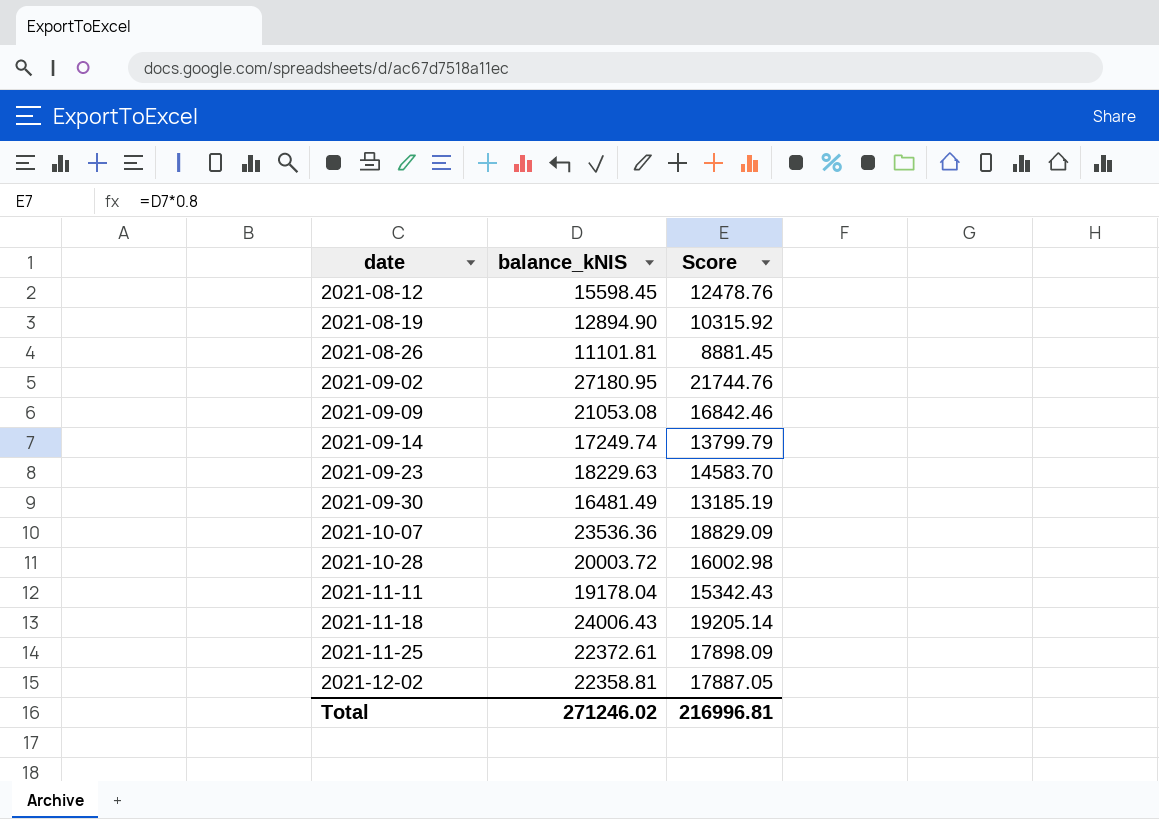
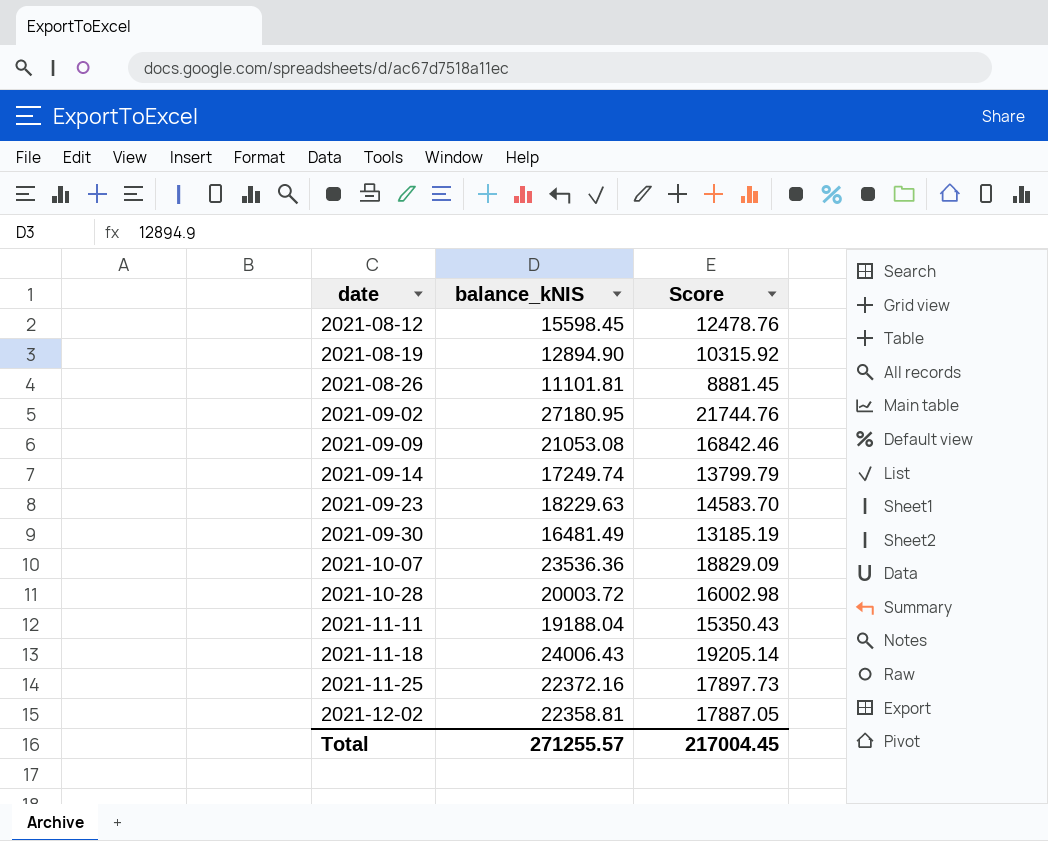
2021-11-11 | balance_kNIS: 19178.04 -> 19188.04
2021-11-11 | Score: 15342.43 -> 15350.43
2021-11-25 | balance_kNIS: 22372.61 -> 22372.16
2021-11-25 | Score: 17898.09 -> 17897.73
Total | balance_kNIS: 271246.02 -> 271255.57
Total | Score: 216996.81 -> 217004.45

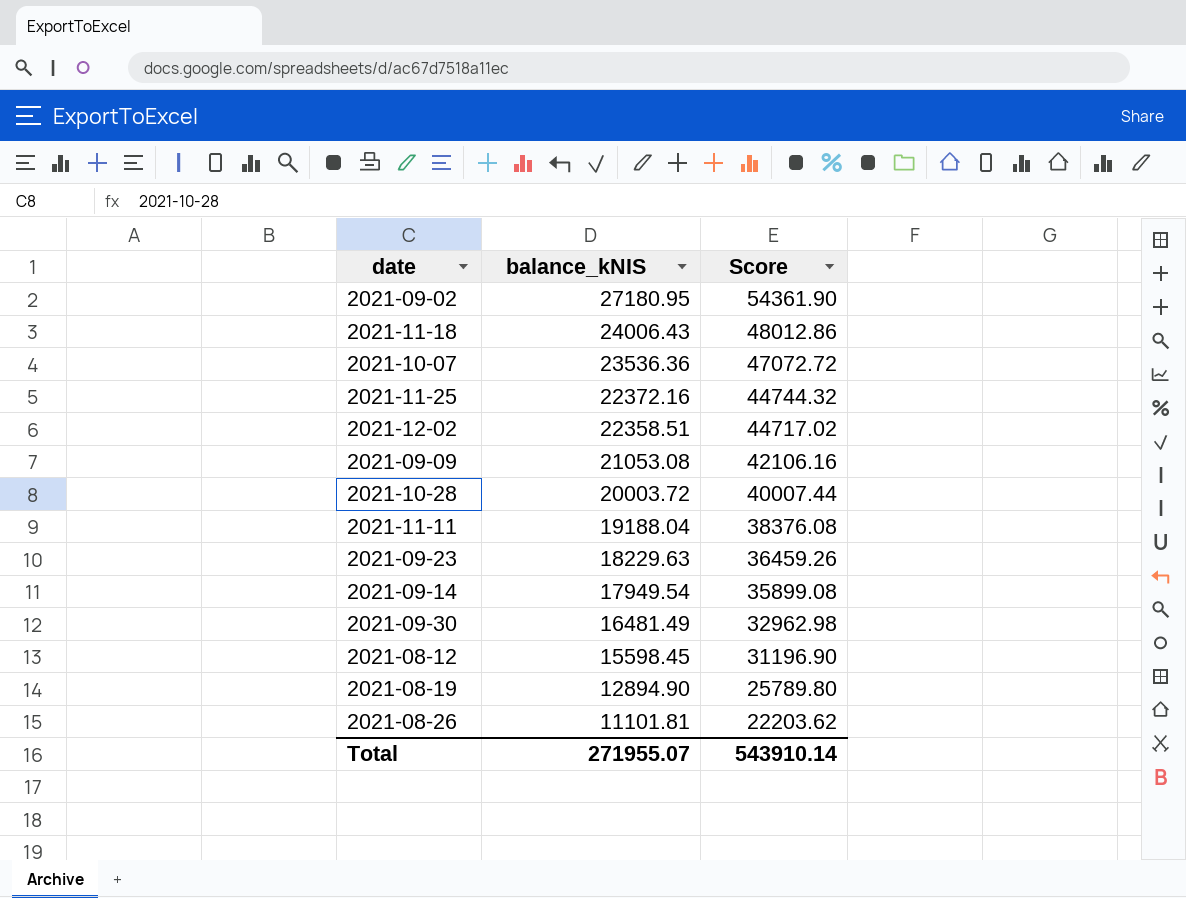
row order: date ascending -> balance_kNIS descending
column Score | formula: [balance_kNIS] * 0.8 -> [balance_kNIS] * 2
2021-12-02 | balance_kNIS: 22358.81 -> 22358.51
2021-09-14 | balance_kNIS: 17249.74 -> 17949.54
Total | balance_kNIS: 271255.57 -> 271955.07
Total | Score: 217004.45 -> 543910.14

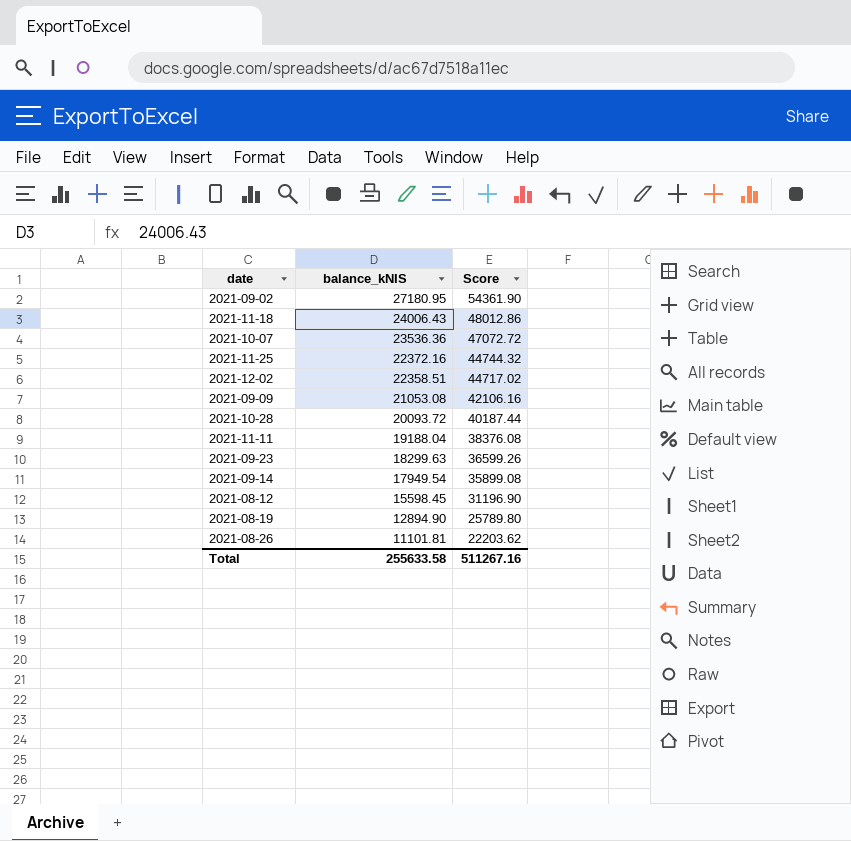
row 2021-09-30: 16481.49 | 32962.98 -> none
2021-10-28 | balance_kNIS: 20003.72 -> 20093.72
2021-10-28 | Score: 40007.44 -> 40187.44
2021-09-23 | balance_kNIS: 18229.63 -> 18299.63
2021-09-23 | Score: 36459.26 -> 36599.26
Total | balance_kNIS: 271955.07 -> 255633.58
Total | Score: 543910.14 -> 511267.16

